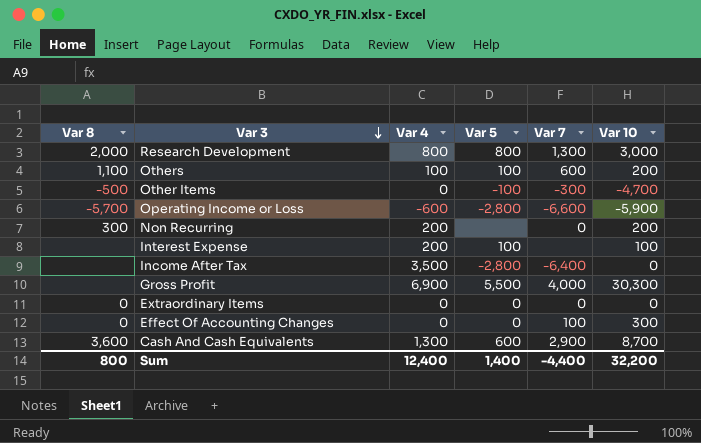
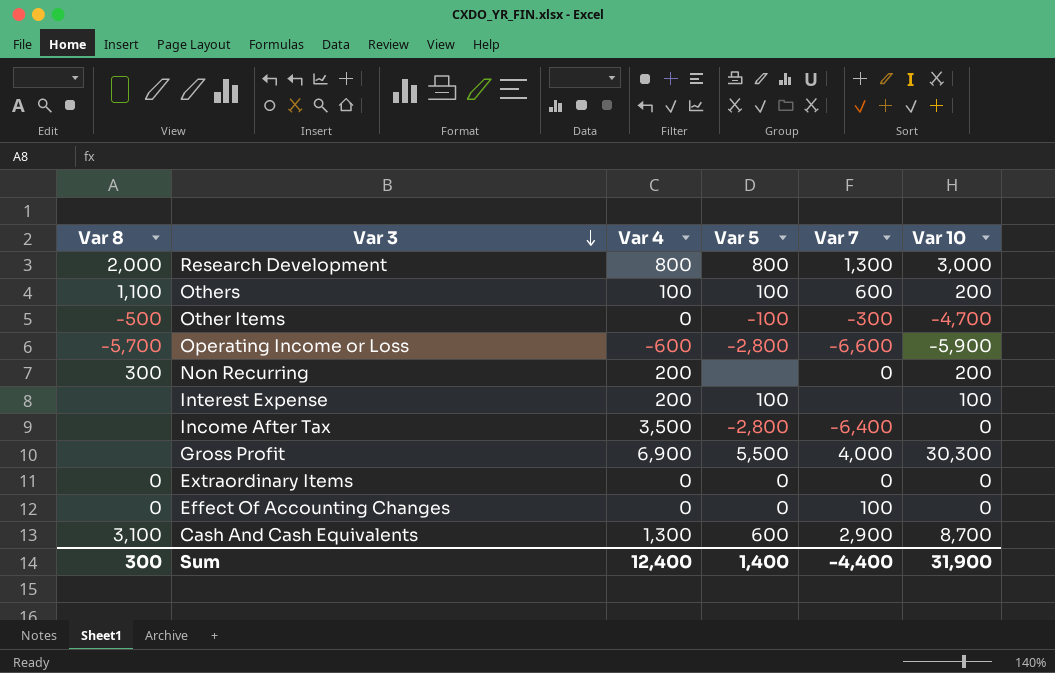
Effect Of Accounting Changes | Var 10: 300 -> 0
Cash And Cash Equivalents | Var 8: 3,600 -> 3,100
Sum | Var 8: 800 -> 300
Sum | Var 10: 32,200 -> 31,900

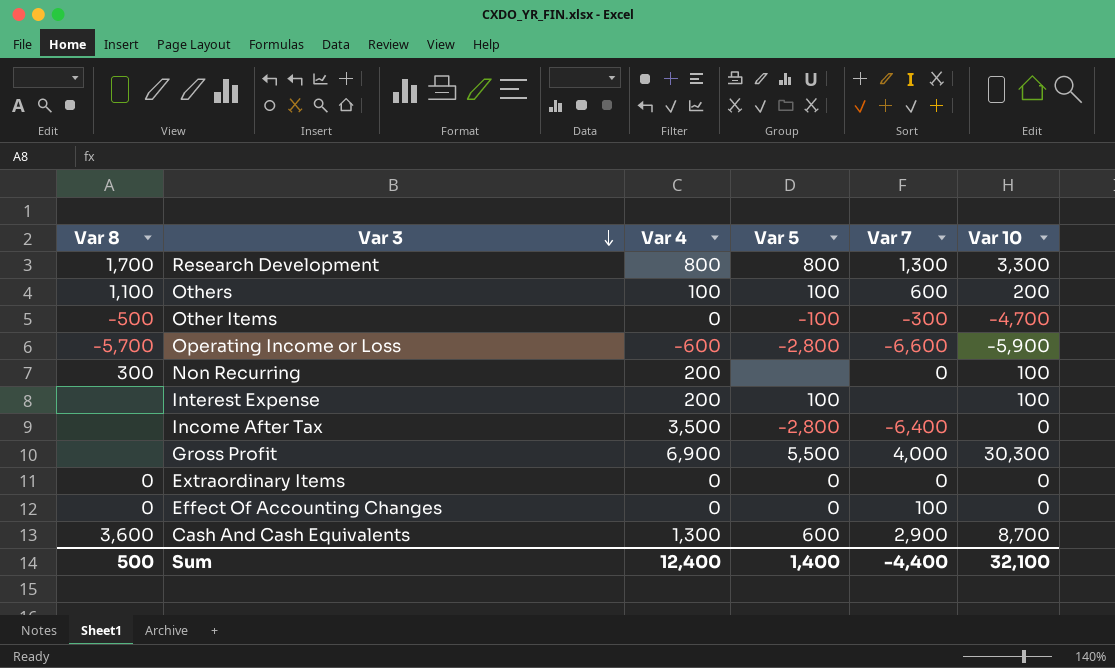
Research Development | Var 8: 2,000 -> 1,700
Research Development | Var 10: 3,000 -> 3,300
Non Recurring | Var 10: 200 -> 100
Cash And Cash Equivalents | Var 8: 3,100 -> 3,600
Sum | Var 8: 300 -> 500
Sum | Var 10: 31,900 -> 32,100

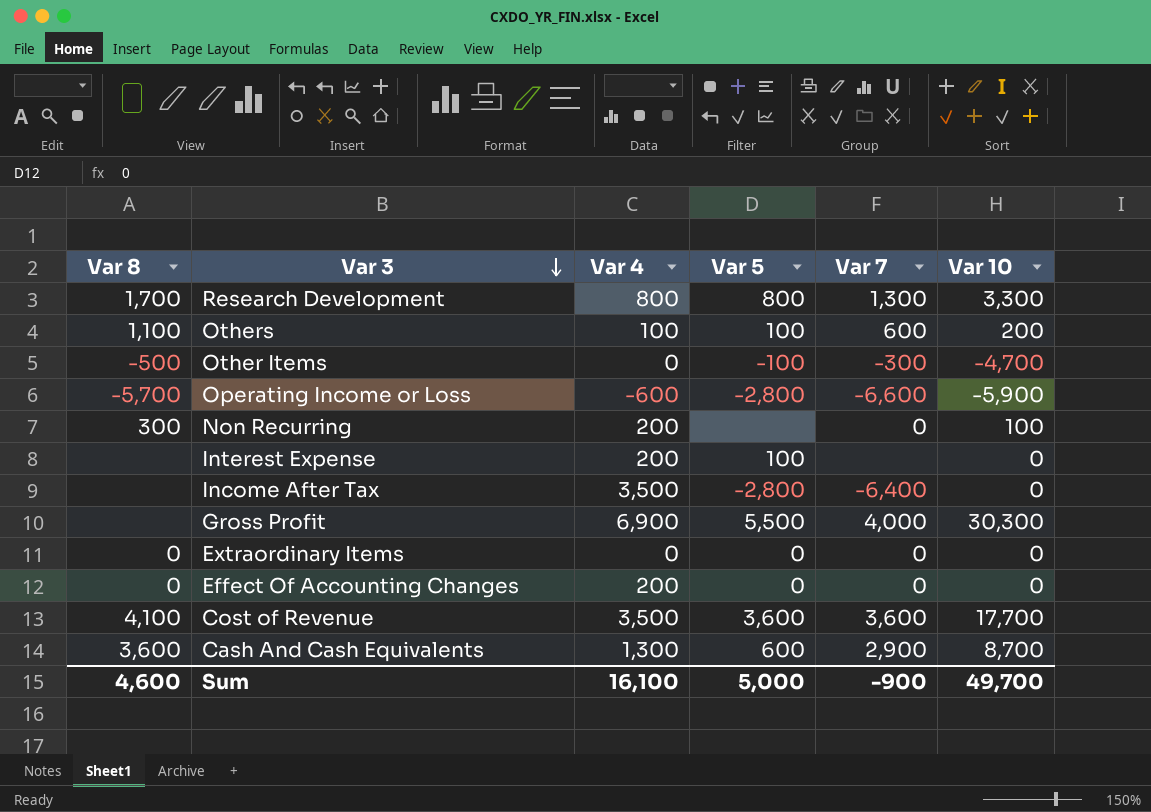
Interest Expense | Var 10: 100 -> 0
Effect Of Accounting Changes | Var 4: 0 -> 200
Effect Of Accounting Changes | Var 7: 100 -> 0
row Cost of Revenue: none -> 4,100 | 3,500 | 3,600 | 3,600 | 17,700
Sum | Var 8: 500 -> 4,600
Sum | Var 4: 12,400 -> 16,100
Sum | Var 5: 1,400 -> 5,000
Sum | Var 7: -4,400 -> -900
Sum | Var 10: 32,100 -> 49,700

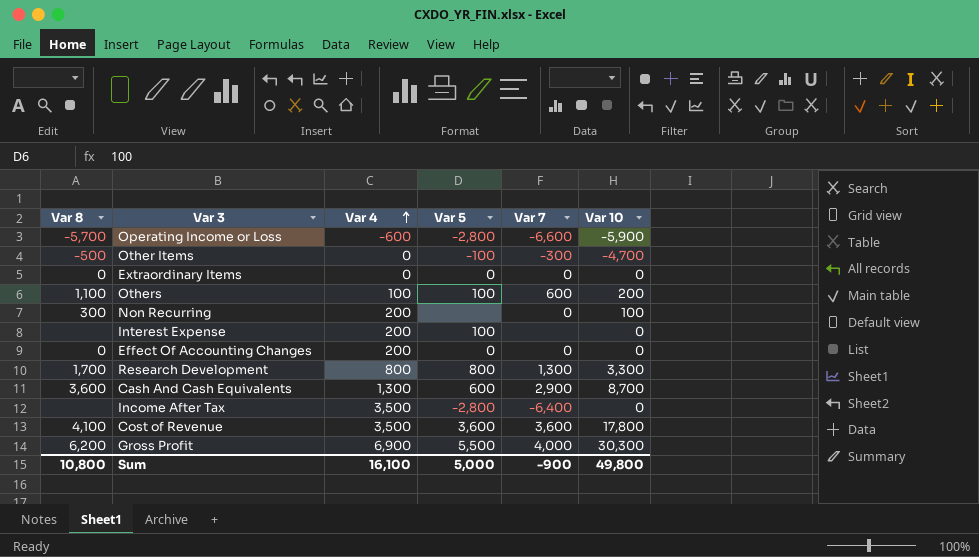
row order: Var 3 descending -> Var 4 ascending
Cost of Revenue | Var 10: 17,700 -> 17,800
Gross Profit | Var 8: none -> 6,200
Sum | Var 8: 4,600 -> 10,800
Sum | Var 10: 49,700 -> 49,800

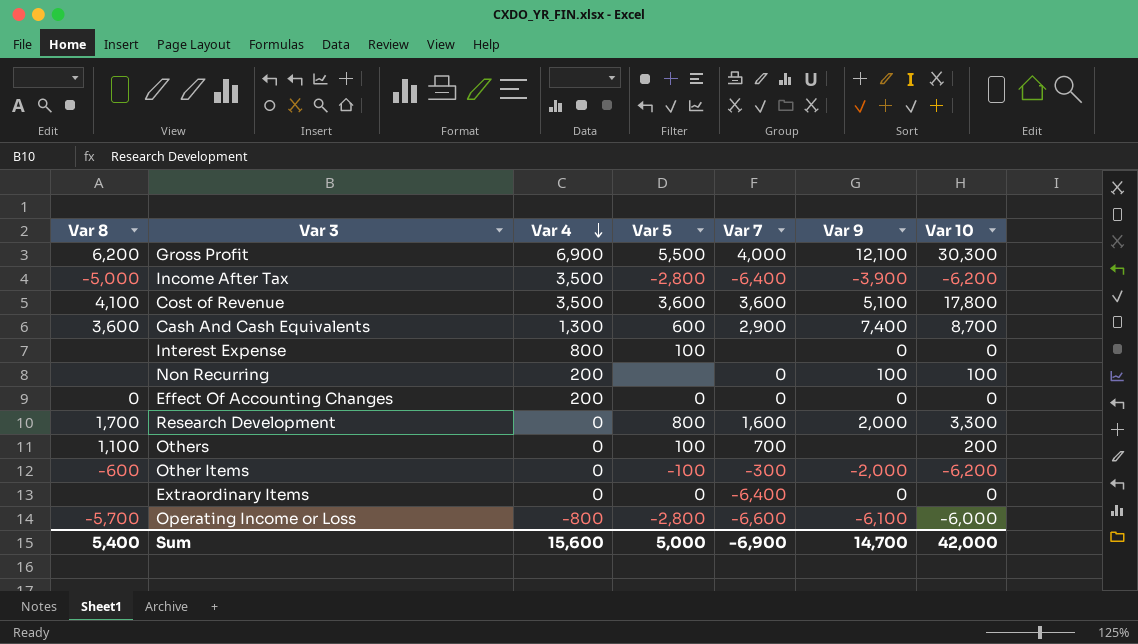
row order: Var 4 ascending -> Var 4 descending
column Var 9 | position: none -> 6
Income After Tax | Var 8: none -> -5,000
Income After Tax | Var 10: 0 -> -6,200
Interest Expense | Var 4: 200 -> 800
Non Recurring | Var 8: 300 -> none
Research Development | Var 4: 800 -> 0
Research Development | Var 7: 1,300 -> 1,600
Others | Var 4: 100 -> 0
Others | Var 7: 600 -> 700
Other Items | Var 8: -500 -> -600
Other Items | Var 10: -4,700 -> -6,200
Extraordinary Items | Var 8: 0 -> none
Extraordinary Items | Var 7: 0 -> -6,400
Operating Income or Loss | Var 4: -600 -> -800
Operating Income or Loss | Var 10: -5,900 -> -6,000
Sum | Var 8: 10,800 -> 5,400
Sum | Var 4: 16,100 -> 15,600
Sum | Var 7: -900 -> -6,900
Sum | Var 10: 49,800 -> 42,000

